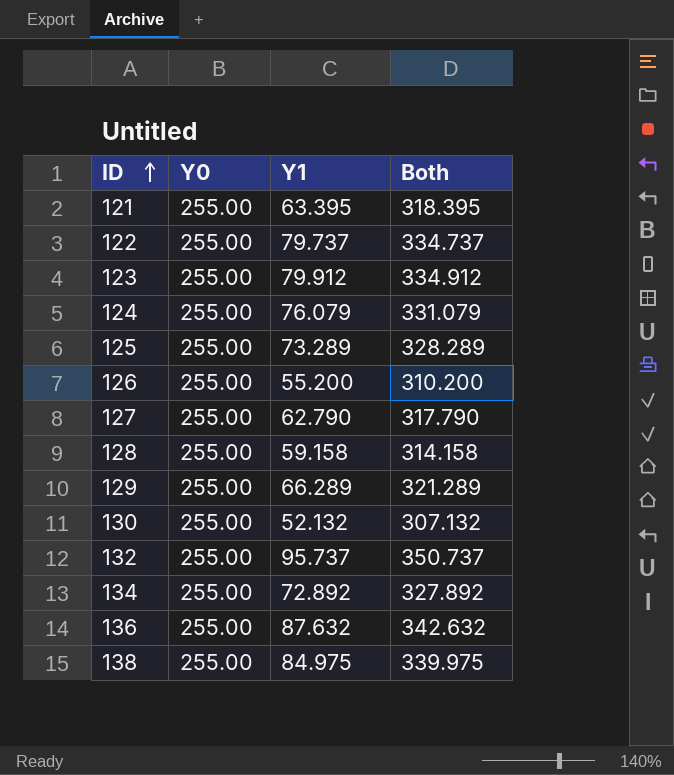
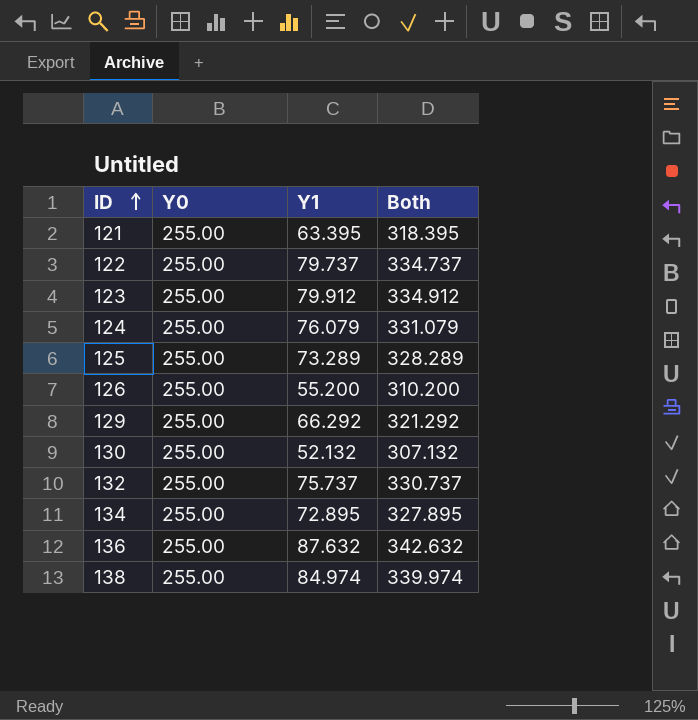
row 127: 255.00 | 62.790 | 317.790 -> none
row 128: 255.00 | 59.158 | 314.158 -> none
129 | Y1: 66.289 -> 66.292
129 | Both: 321.289 -> 321.292
132 | Y1: 95.737 -> 75.737
132 | Both: 350.737 -> 330.737
134 | Y1: 72.892 -> 72.895
134 | Both: 327.892 -> 327.895
138 | Y1: 84.975 -> 84.974
138 | Both: 339.975 -> 339.974

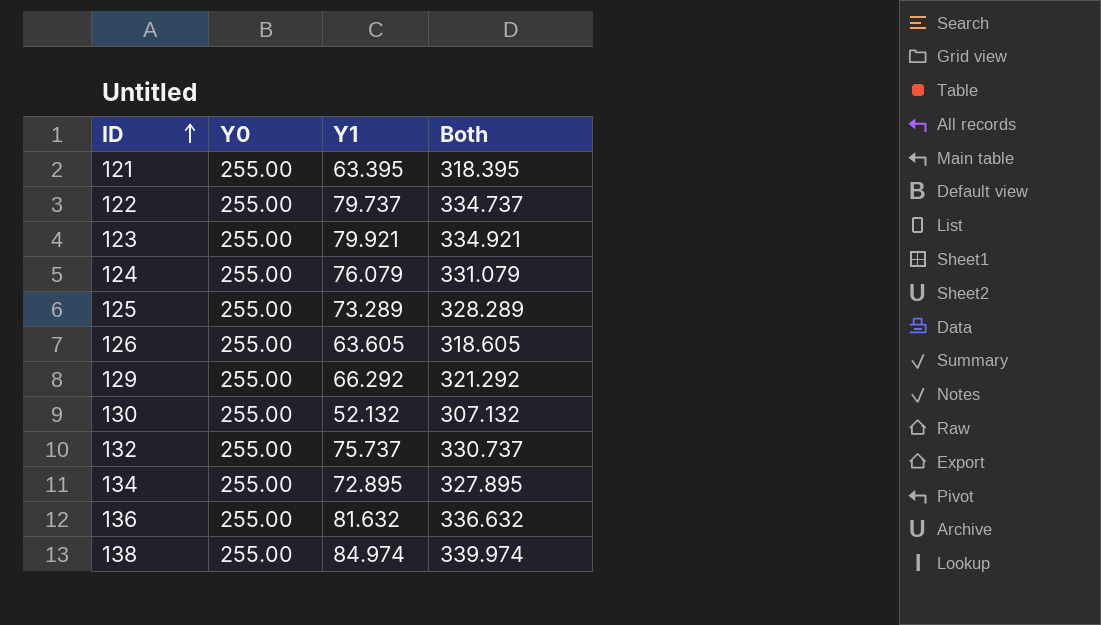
123 | Y1: 79.912 -> 79.921
123 | Both: 334.912 -> 334.921
126 | Y1: 55.200 -> 63.605
126 | Both: 310.200 -> 318.605
136 | Y1: 87.632 -> 81.632
136 | Both: 342.632 -> 336.632

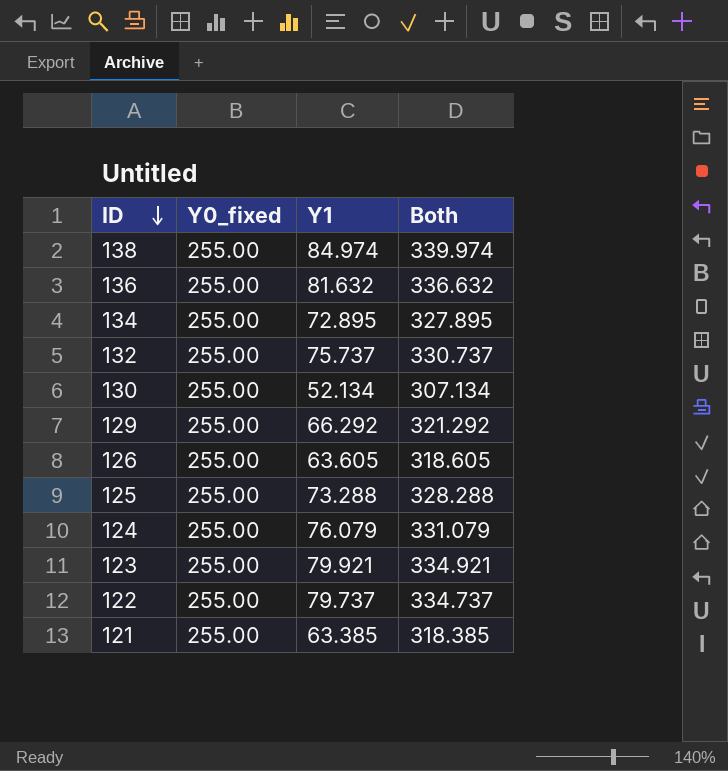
row order: ID ascending -> ID descending
column name: Y0 -> Y0_fixed
130 | Y1: 52.132 -> 52.134
130 | Both: 307.132 -> 307.134
125 | Y1: 73.289 -> 73.288
125 | Both: 328.289 -> 328.288
121 | Y1: 63.395 -> 63.385
121 | Both: 318.395 -> 318.385

